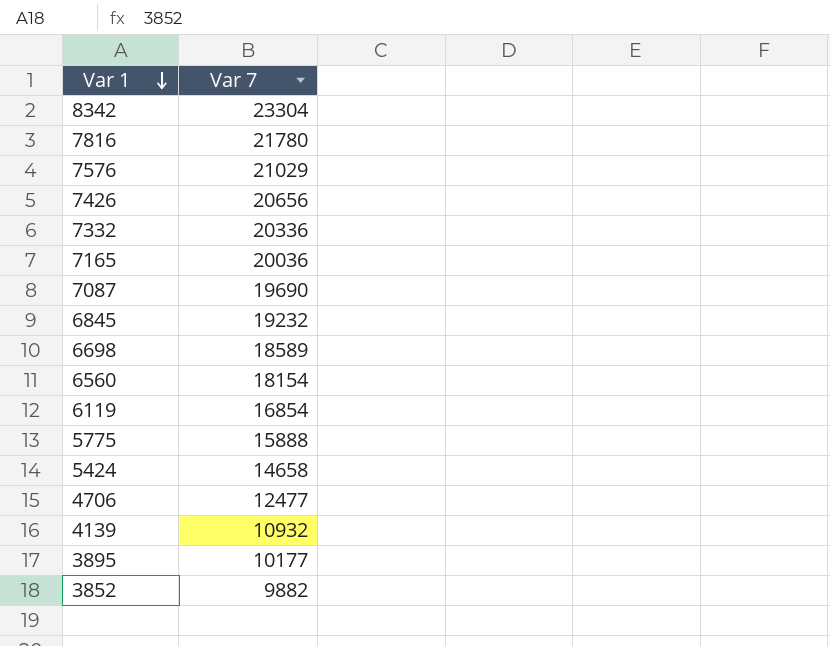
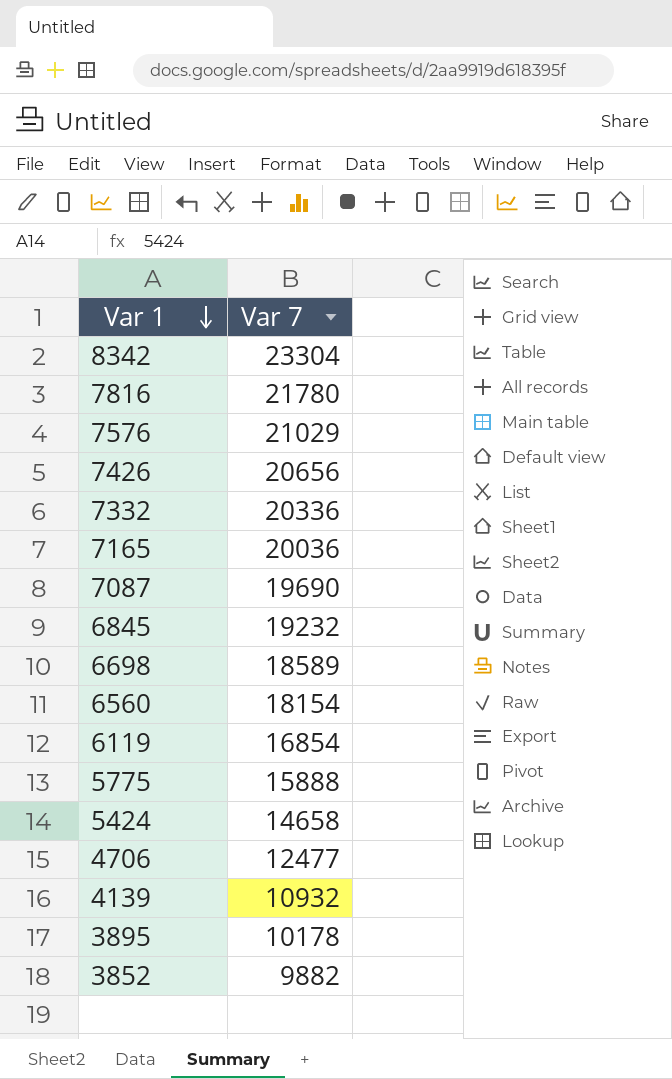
3895 | Var 7: 10177 -> 10178

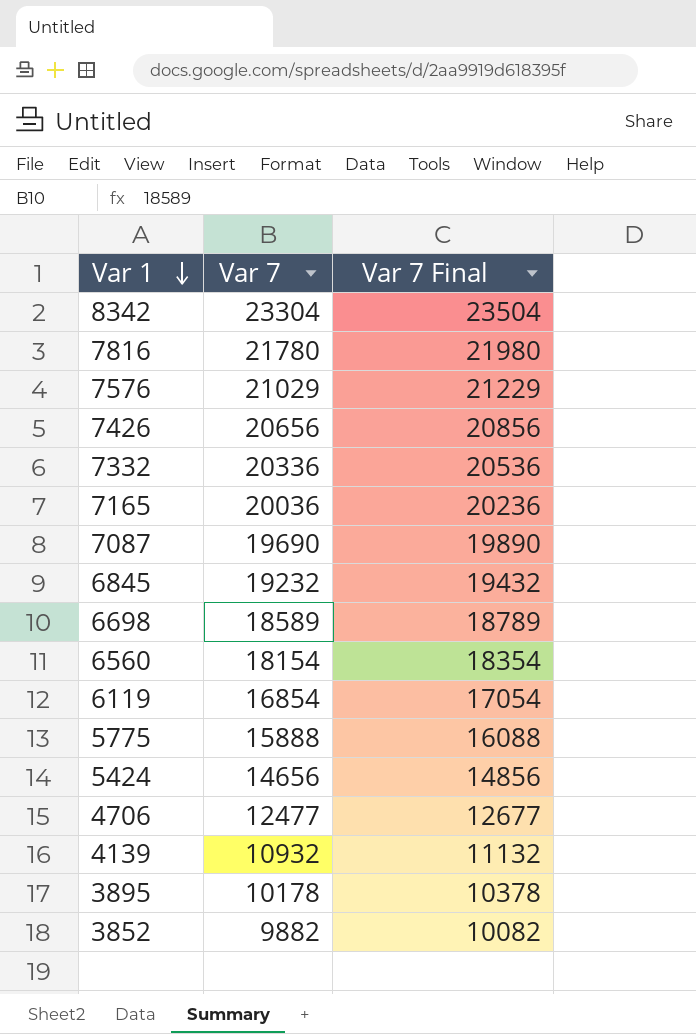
column Var 7 Final | formula: none -> [Var 7] + 200
5424 | Var 7: 14658 -> 14656

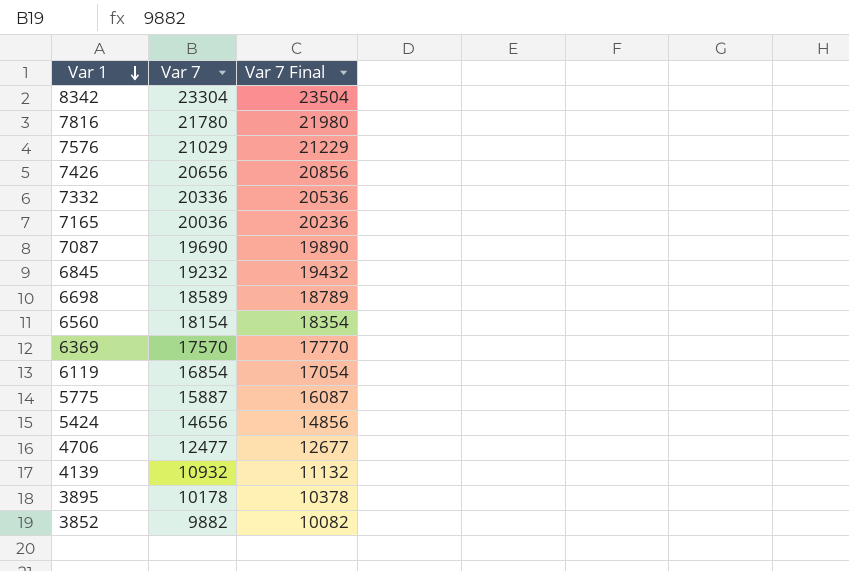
row 6369: none -> 17570 | 17770
5775 | Var 7: 15888 -> 15887
5775 | Var 7 Final: 16088 -> 16087

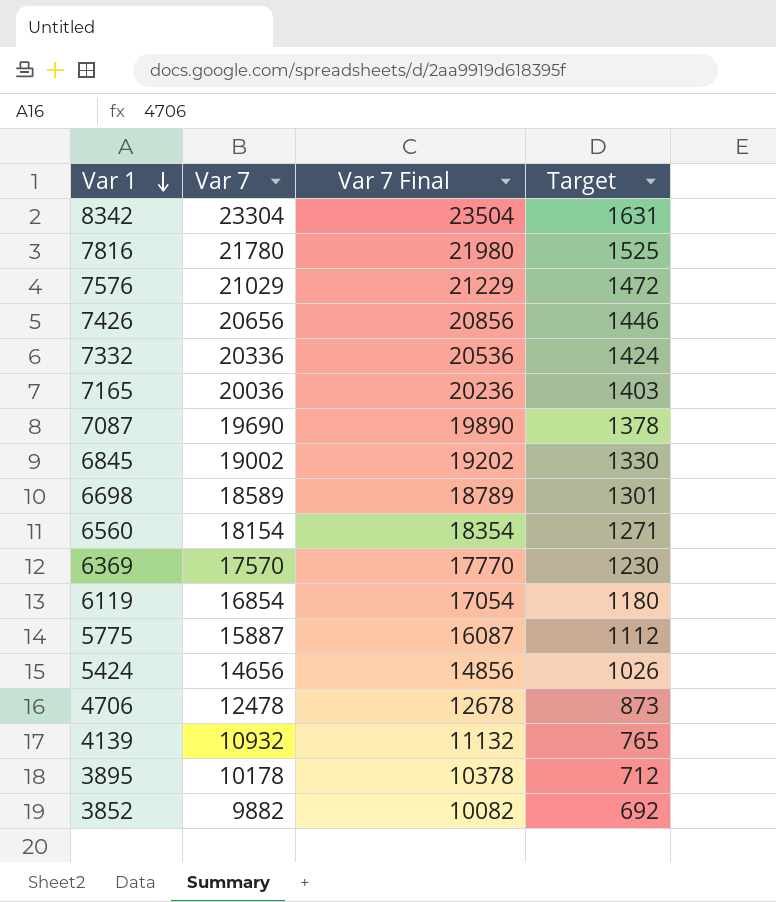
column Target | formula: none -> [Var 7] * 0.07
6845 | Var 7: 19232 -> 19002
6845 | Var 7 Final: 19432 -> 19202
4706 | Var 7: 12477 -> 12478
4706 | Var 7 Final: 12677 -> 12678

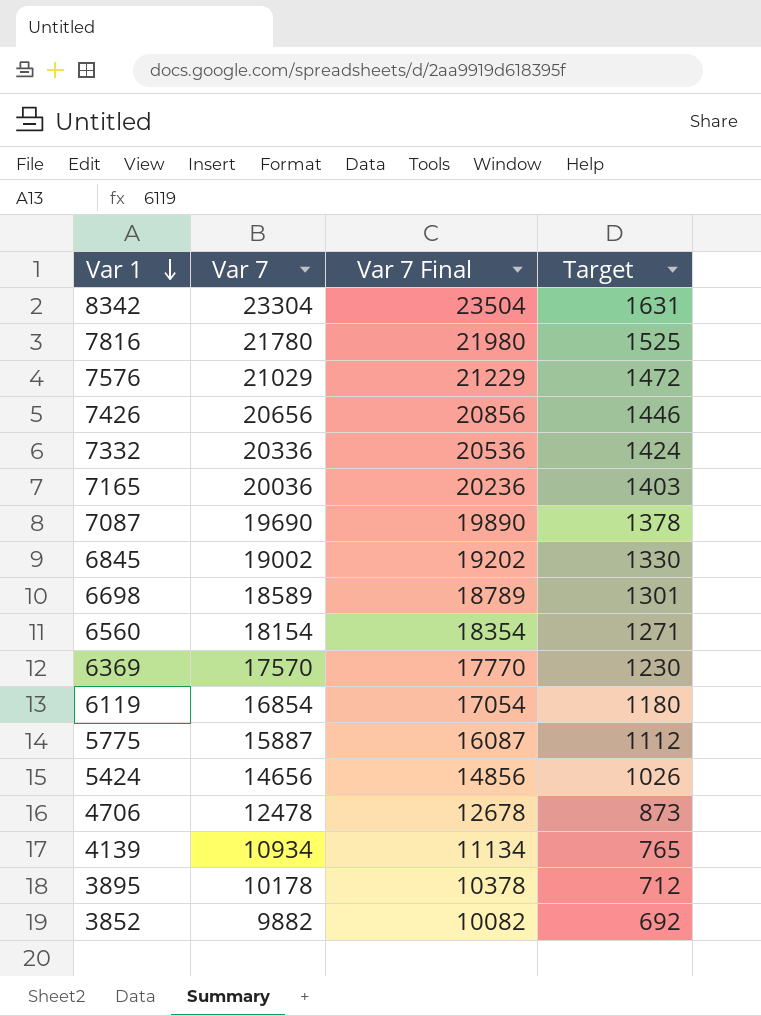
4139 | Var 7: 10932 -> 10934
4139 | Var 7 Final: 11132 -> 11134

